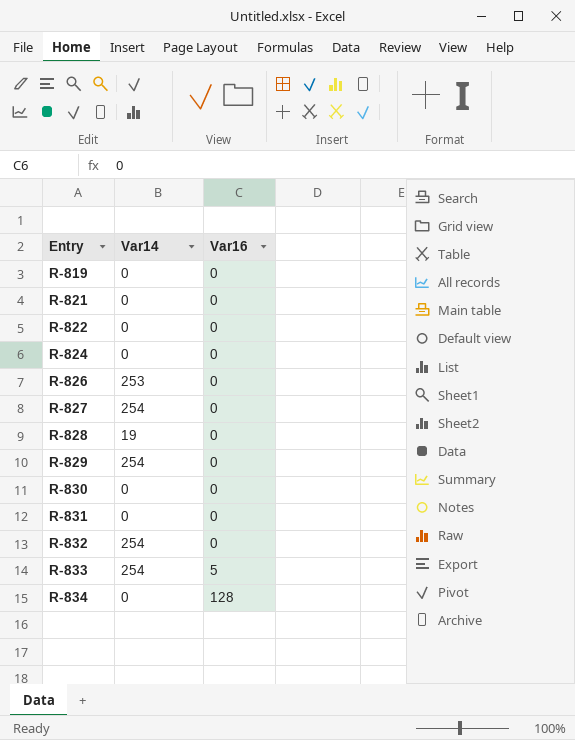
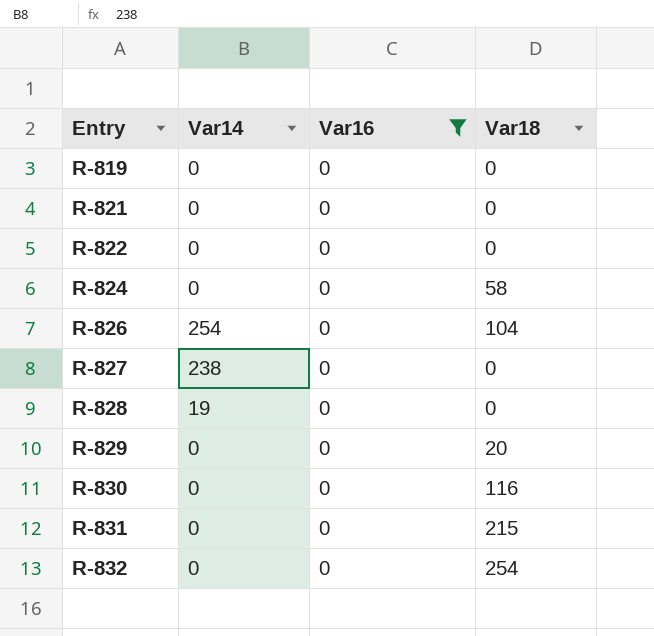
filter: none -> Var16 = 0
column Var18 | position: none -> 4
R-826 | Var14: 253 -> 254
R-827 | Var14: 254 -> 238
R-829 | Var14: 254 -> 0
R-832 | Var14: 254 -> 0

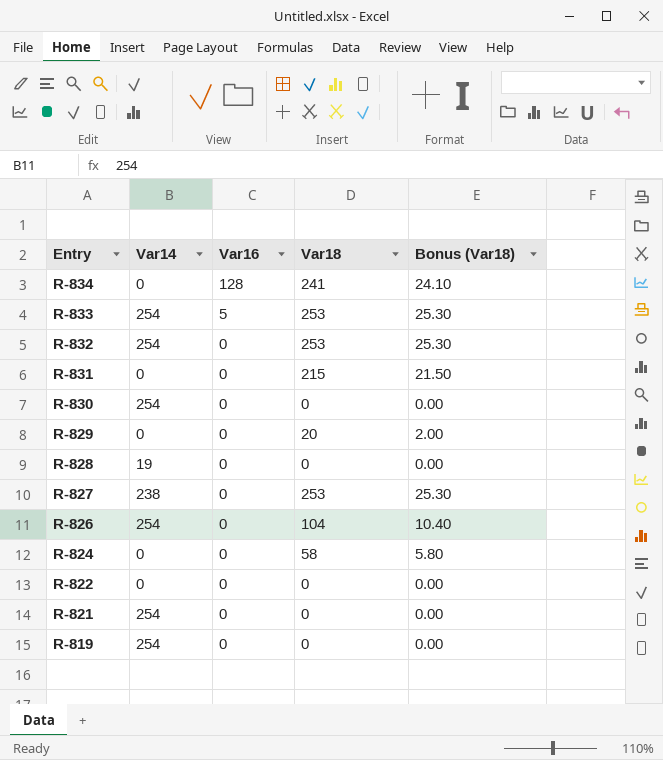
filter: Var16 = 0 -> none
row order: Entry ascending -> Entry descending
column Bonus (Var18) | formula: none -> [Var18] * 0.1
R-832 | Var14: 0 -> 254
R-832 | Var18: 254 -> 253
R-830 | Var14: 0 -> 254
R-830 | Var18: 116 -> 0
R-827 | Var18: 0 -> 253
R-821 | Var14: 0 -> 254
R-819 | Var14: 0 -> 254

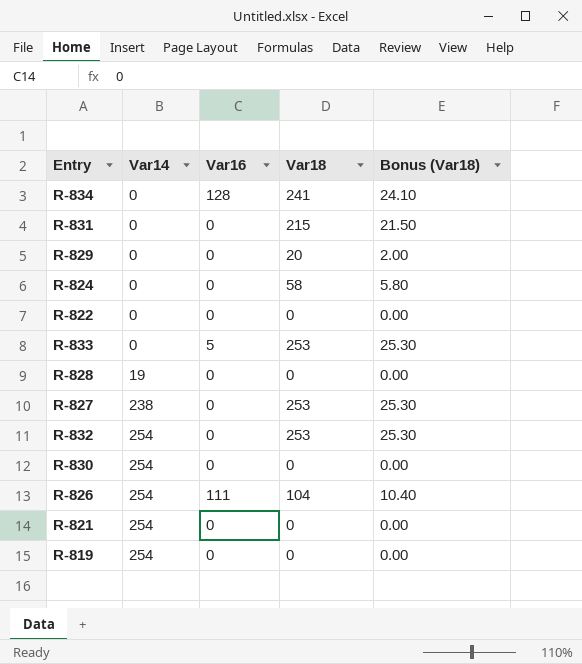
row order: Entry descending -> Var14 ascending
R-833 | Var14: 254 -> 0
R-826 | Var16: 0 -> 111

